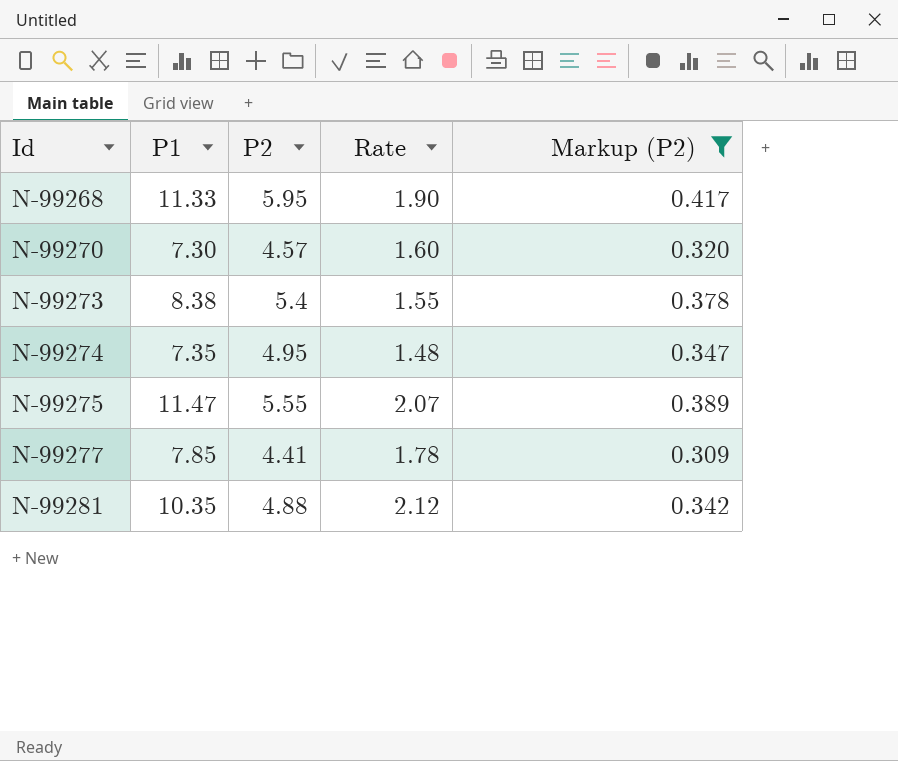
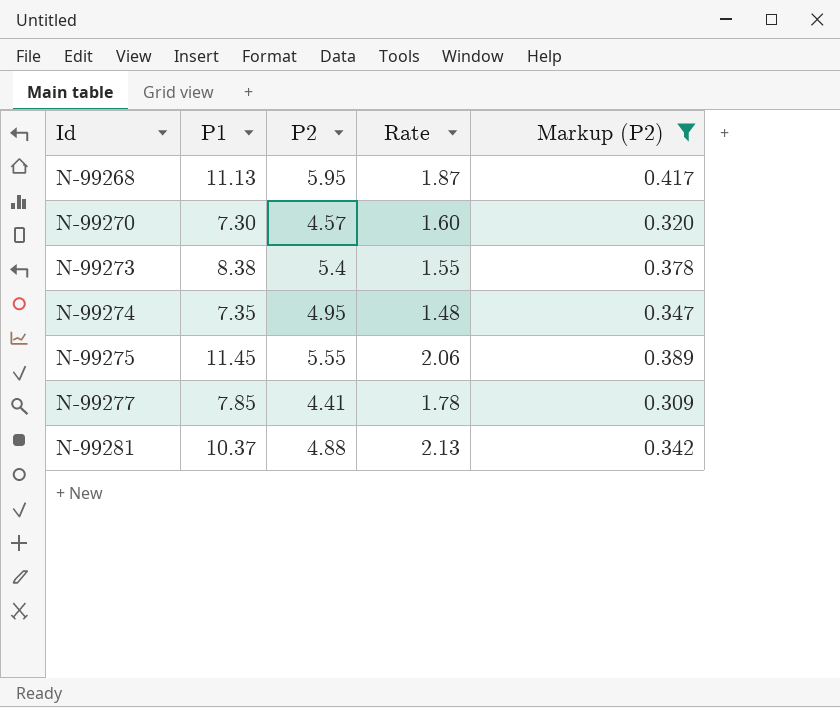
N-99268 | P1: 11.33 -> 11.13
N-99268 | Rate: 1.90 -> 1.87
N-99275 | P1: 11.47 -> 11.45
N-99275 | Rate: 2.07 -> 2.06
N-99281 | P1: 10.35 -> 10.37
N-99281 | Rate: 2.12 -> 2.13

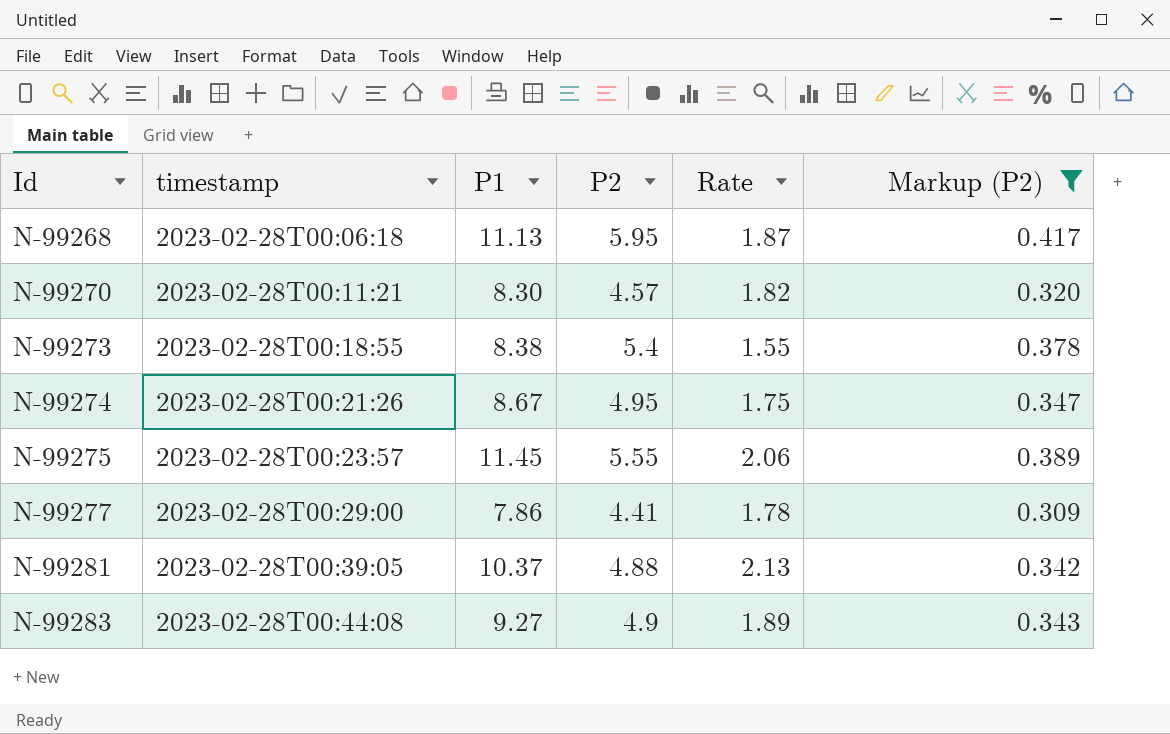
column timestamp | position: none -> 2
N-99270 | P1: 7.30 -> 8.30
N-99270 | Rate: 1.60 -> 1.82
N-99274 | P1: 7.35 -> 8.67
N-99274 | Rate: 1.48 -> 1.75
N-99277 | P1: 7.85 -> 7.86
row N-99283: none -> 2023-02-28T00:44:08 | 9.27 | 4.9 | 1.89 | 0.343

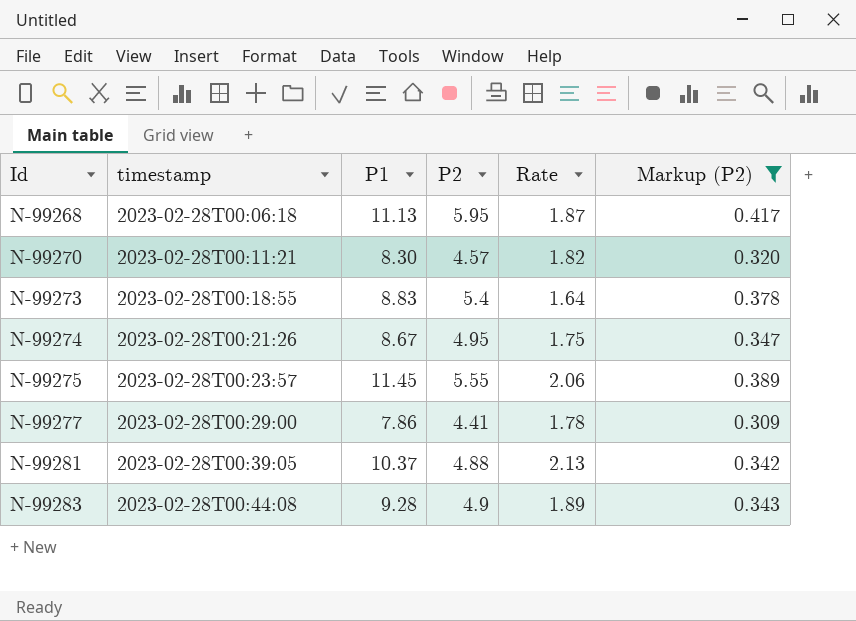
N-99273 | P1: 8.38 -> 8.83
N-99273 | Rate: 1.55 -> 1.64
N-99283 | P1: 9.27 -> 9.28

